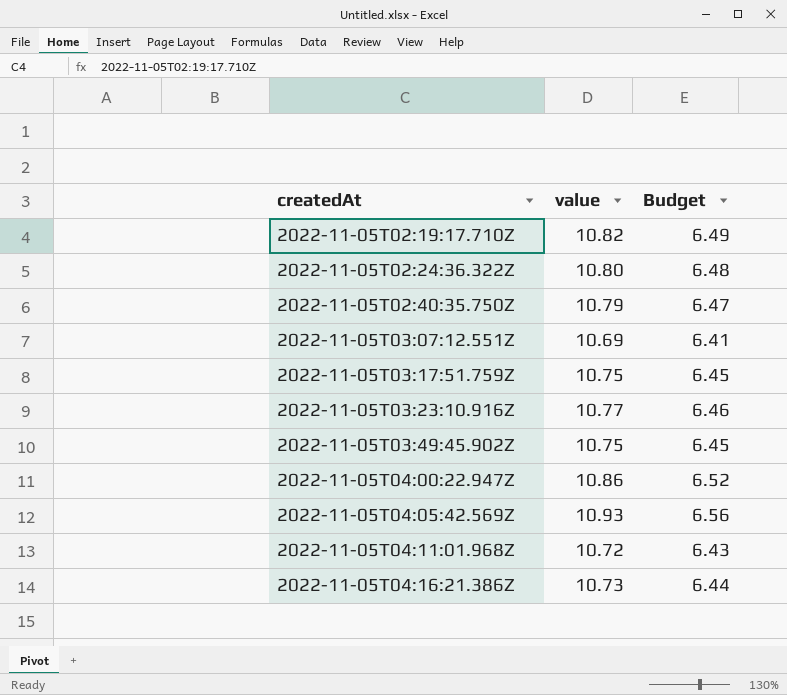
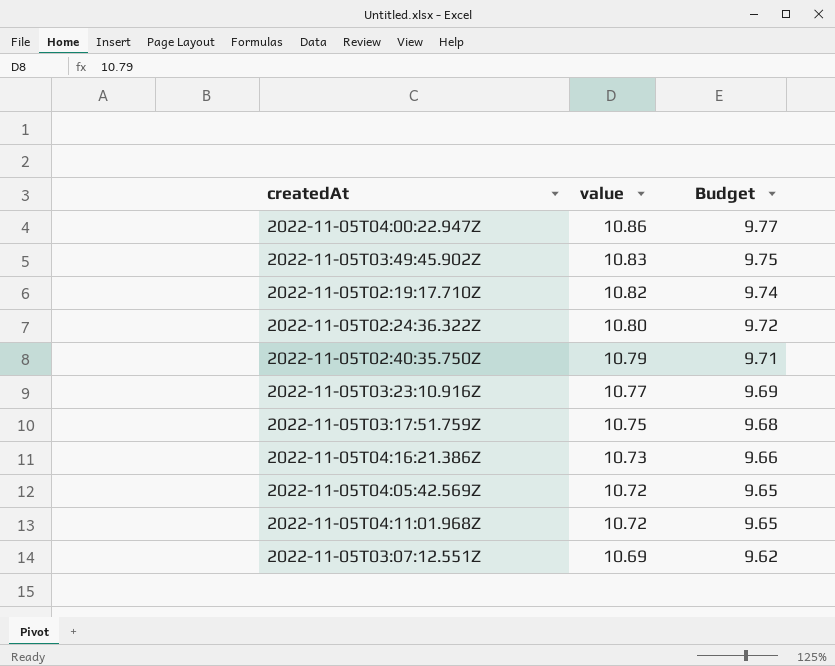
row order: createdAt ascending -> value descending
column Budget | formula: [value] * 0.6 -> [value] * 0.9
2022-11-05T03:49:45.902Z | value: 10.75 -> 10.83
2022-11-05T04:05:42.569Z | value: 10.93 -> 10.72

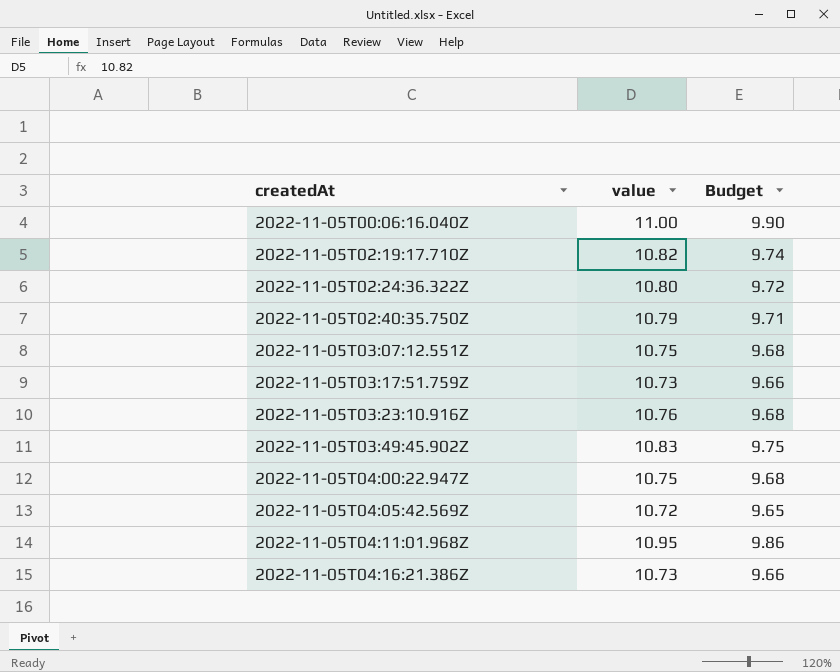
row order: value descending -> createdAt ascending
row 2022-11-05T00:06:16.040Z: none -> 11.00 | 9.90
2022-11-05T03:07:12.551Z | value: 10.69 -> 10.75
2022-11-05T03:07:12.551Z | Budget: 9.62 -> 9.68
2022-11-05T03:17:51.759Z | value: 10.75 -> 10.73
2022-11-05T03:17:51.759Z | Budget: 9.68 -> 9.66
2022-11-05T03:23:10.916Z | value: 10.77 -> 10.76
2022-11-05T03:23:10.916Z | Budget: 9.69 -> 9.68
2022-11-05T04:00:22.947Z | value: 10.86 -> 10.75
2022-11-05T04:00:22.947Z | Budget: 9.77 -> 9.68
2022-11-05T04:11:01.968Z | value: 10.72 -> 10.95
2022-11-05T04:11:01.968Z | Budget: 9.65 -> 9.86

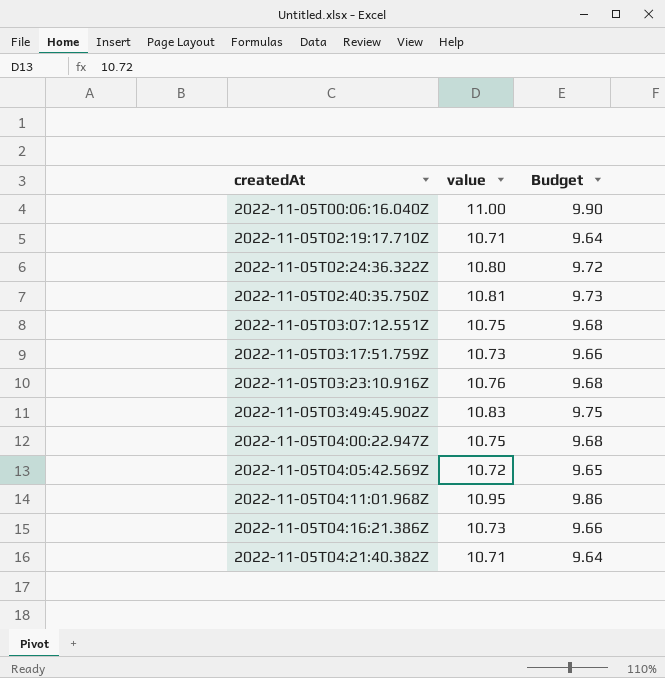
2022-11-05T02:19:17.710Z | value: 10.82 -> 10.71
2022-11-05T02:19:17.710Z | Budget: 9.74 -> 9.64
2022-11-05T02:40:35.750Z | value: 10.79 -> 10.81
2022-11-05T02:40:35.750Z | Budget: 9.71 -> 9.73
row 2022-11-05T04:21:40.382Z: none -> 10.71 | 9.64

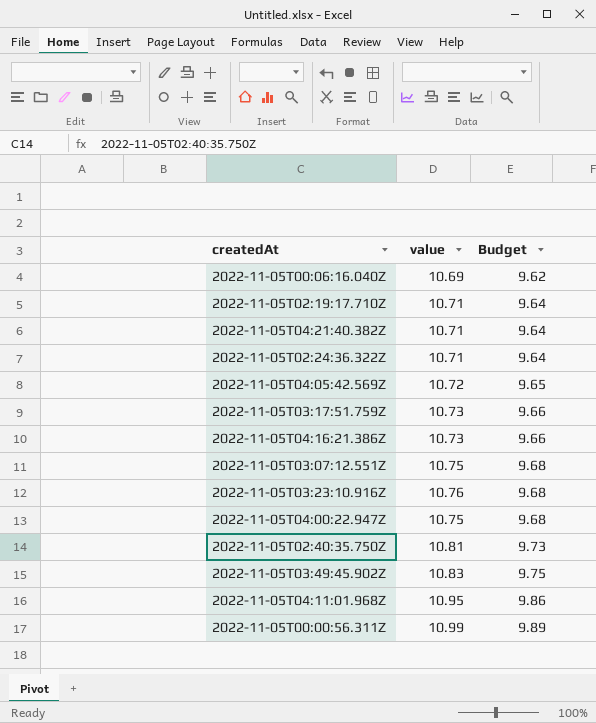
row order: createdAt ascending -> Budget ascending
2022-11-05T00:06:16.040Z | value: 11.00 -> 10.69
2022-11-05T00:06:16.040Z | Budget: 9.90 -> 9.62
2022-11-05T02:24:36.322Z | value: 10.80 -> 10.71
2022-11-05T02:24:36.322Z | Budget: 9.72 -> 9.64
row 2022-11-05T00:00:56.311Z: none -> 10.99 | 9.89

